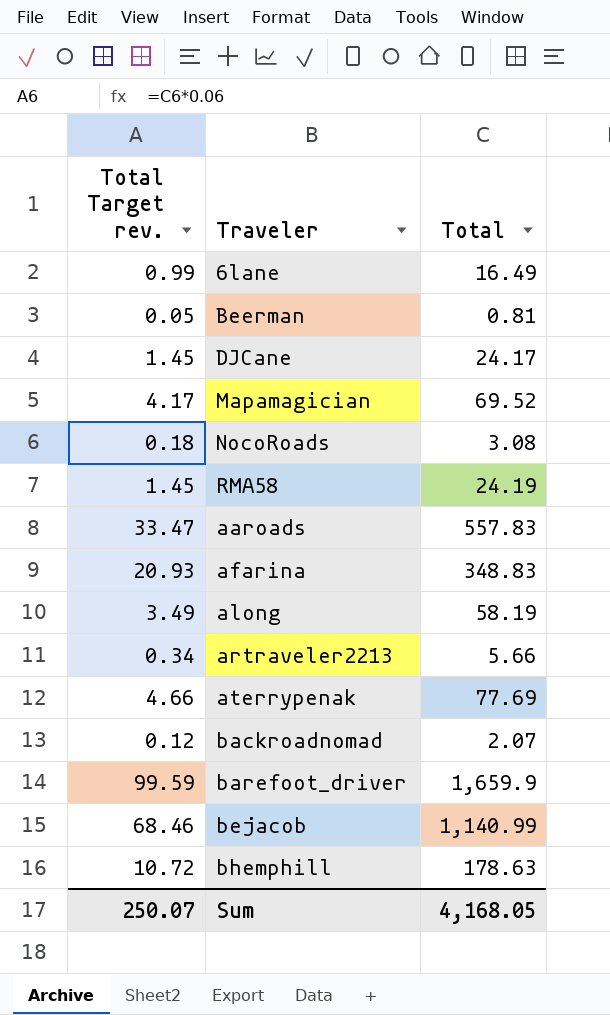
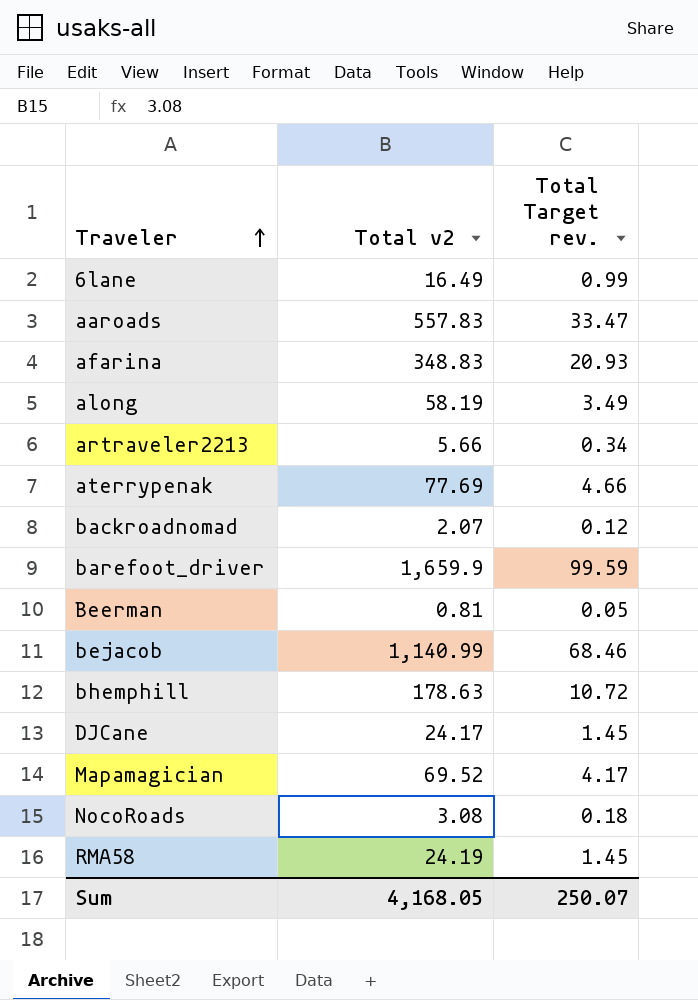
row order: none -> Traveler ascending
column name: Total -> Total v2
column Total Target rev. | position: 1 -> 3

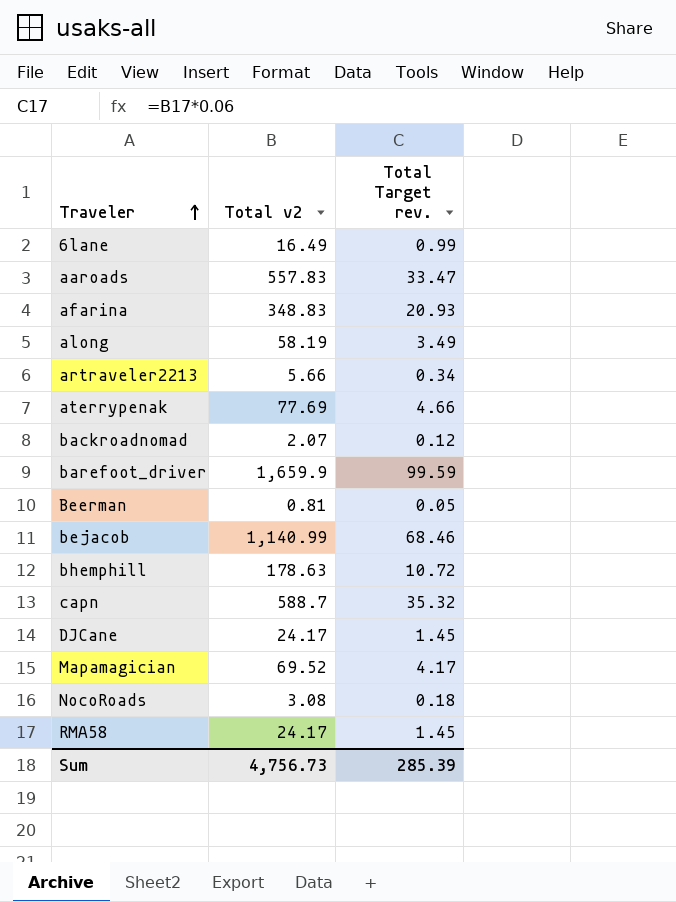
row capn: none -> 588.7 | 35.32
RMA58 | Total v2: 24.19 -> 24.17
Sum | Total v2: 4,168.05 -> 4,756.73
Sum | Total Target rev.: 250.07 -> 285.39

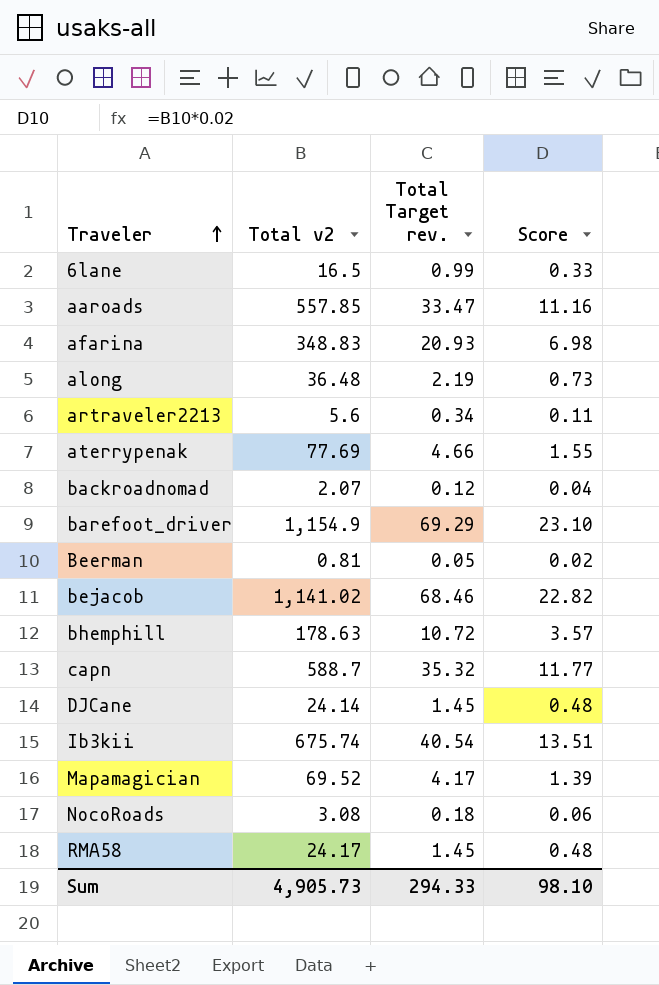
column Score | formula: none -> [Total v2] * 0.02
6lane | Total v2: 16.49 -> 16.5
aaroads | Total v2: 557.83 -> 557.85
along | Total v2: 58.19 -> 36.48
along | Total Target rev.: 3.49 -> 2.19
artraveler2213 | Total v2: 5.66 -> 5.6
barefoot_driver | Total v2: 1,659.9 -> 1,154.9
barefoot_driver | Total Target rev.: 99.59 -> 69.29
bejacob | Total v2: 1,140.99 -> 1,141.02
DJCane | Total v2: 24.17 -> 24.14
row Ib3kii: none -> 675.74 | 40.54 | 13.51
Sum | Total v2: 4,756.73 -> 4,905.73
Sum | Total Target rev.: 285.39 -> 294.33

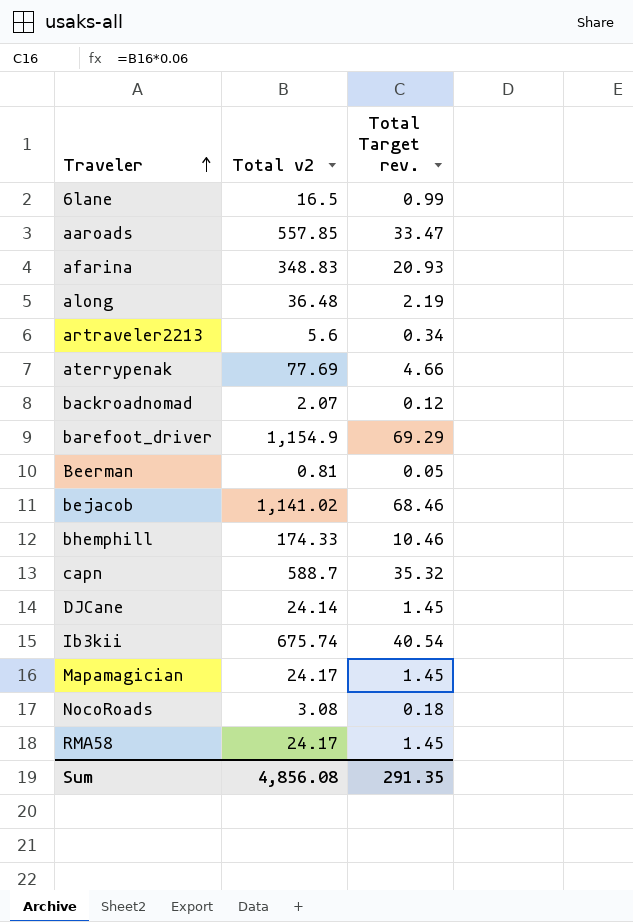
column Score | formula: [Total v2] * 0.02 -> none
bhemphill | Total v2: 178.63 -> 174.33
bhemphill | Total Target rev.: 10.72 -> 10.46
Mapamagician | Total v2: 69.52 -> 24.17
Mapamagician | Total Target rev.: 4.17 -> 1.45
Sum | Total v2: 4,905.73 -> 4,856.08
Sum | Total Target rev.: 294.33 -> 291.35

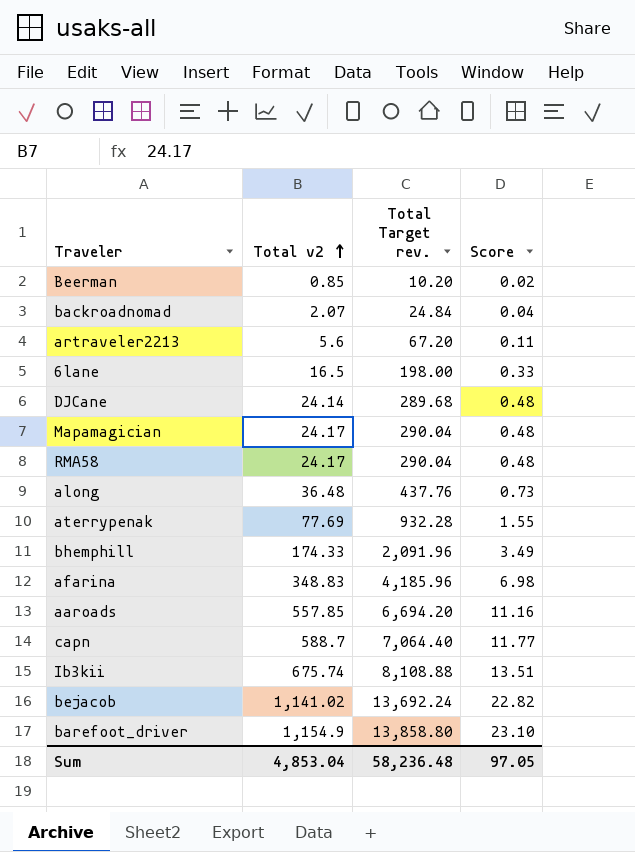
row order: Traveler ascending -> Total v2 ascending
column Total Target rev. | formula: [Total v2] * 0.06 -> [Total v2] * 12
column Score | formula: none -> [Total v2] * 0.02
row NocoRoads: 3.08 | 0.18 -> none
Beerman | Total v2: 0.81 -> 0.85
Sum | Total v2: 4,856.08 -> 4,853.04
Sum | Total Target rev.: 291.35 -> 58,236.48

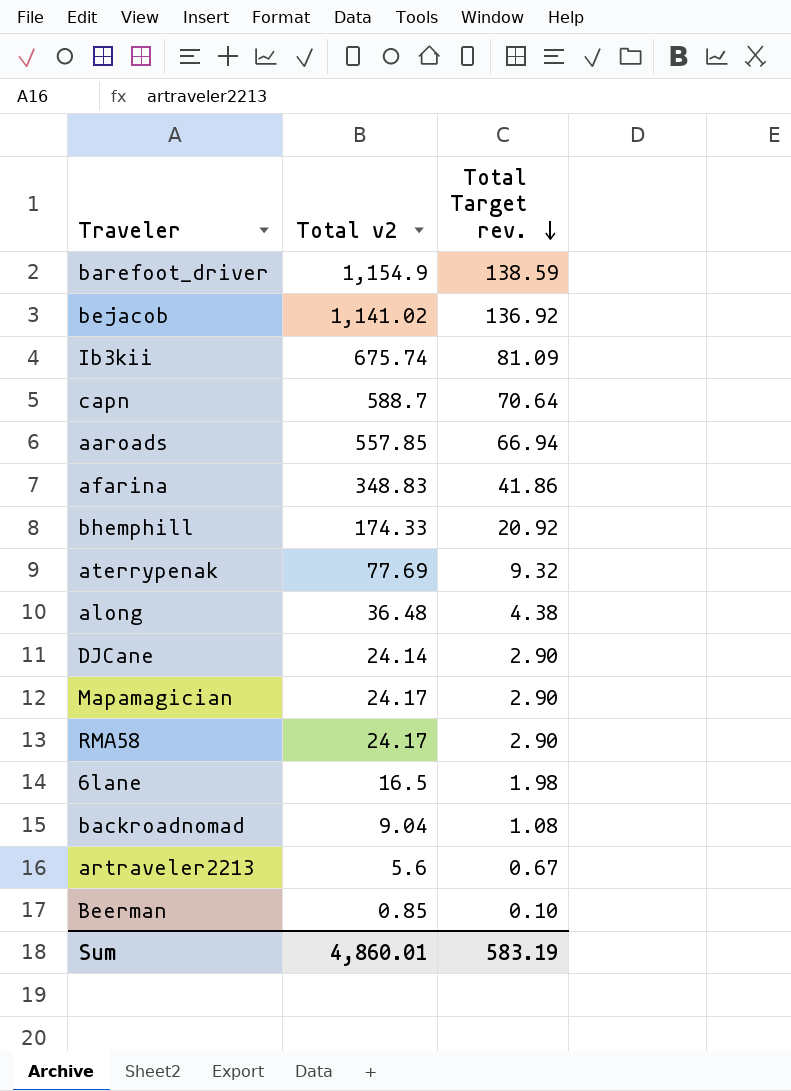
row order: Total v2 ascending -> Total Target rev. descending
column Score | formula: [Total v2] * 0.02 -> none
column Total Target rev. | formula: [Total v2] * 12 -> [Total v2] * 0.12
backroadnomad | Total v2: 2.07 -> 9.04
Sum | Total v2: 4,853.04 -> 4,860.01
Sum | Total Target rev.: 58,236.48 -> 583.19

